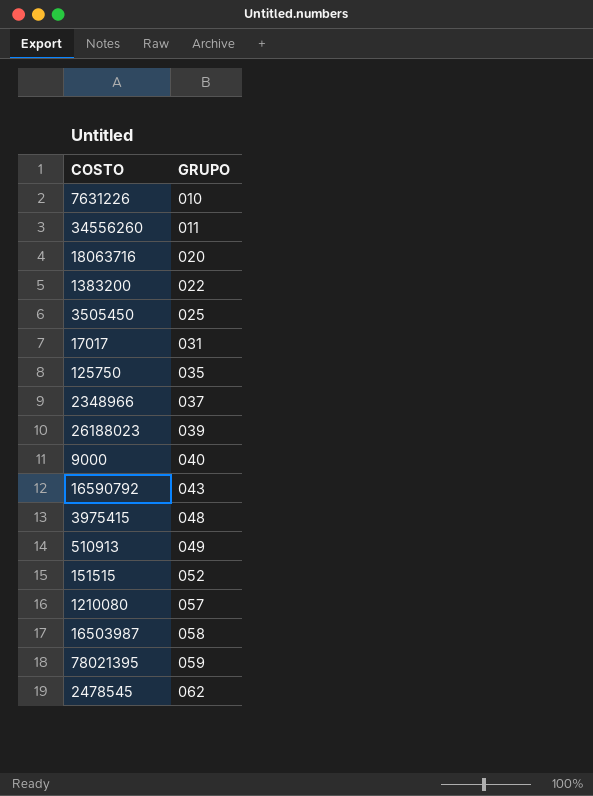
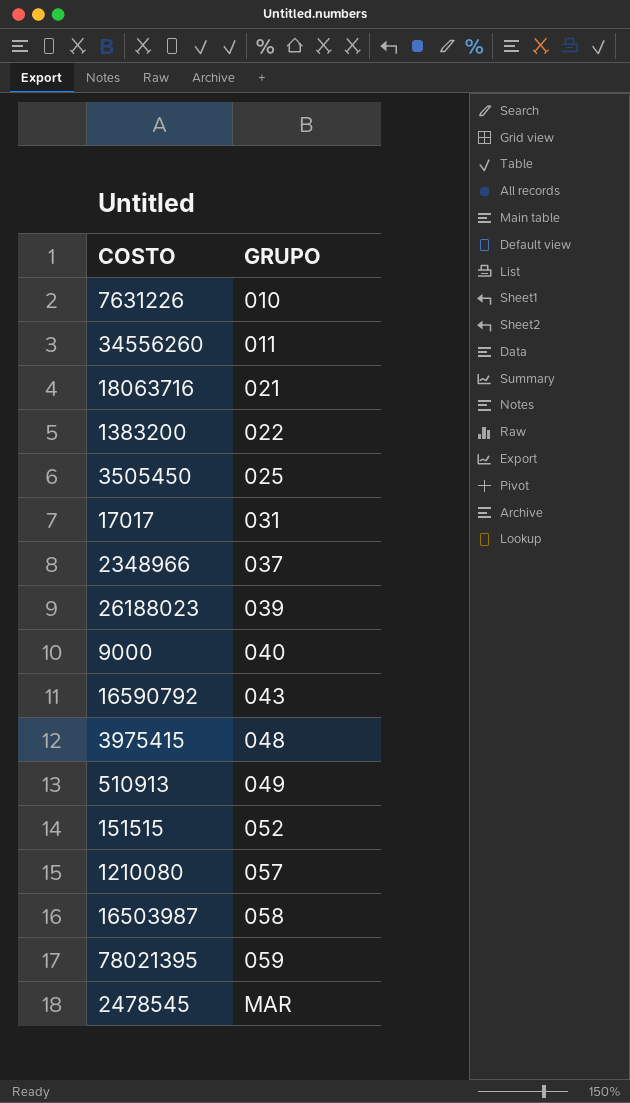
row 125750: 035 -> none
18063716 | GRUPO: 020 -> 021
2478545 | GRUPO: 062 -> MAR

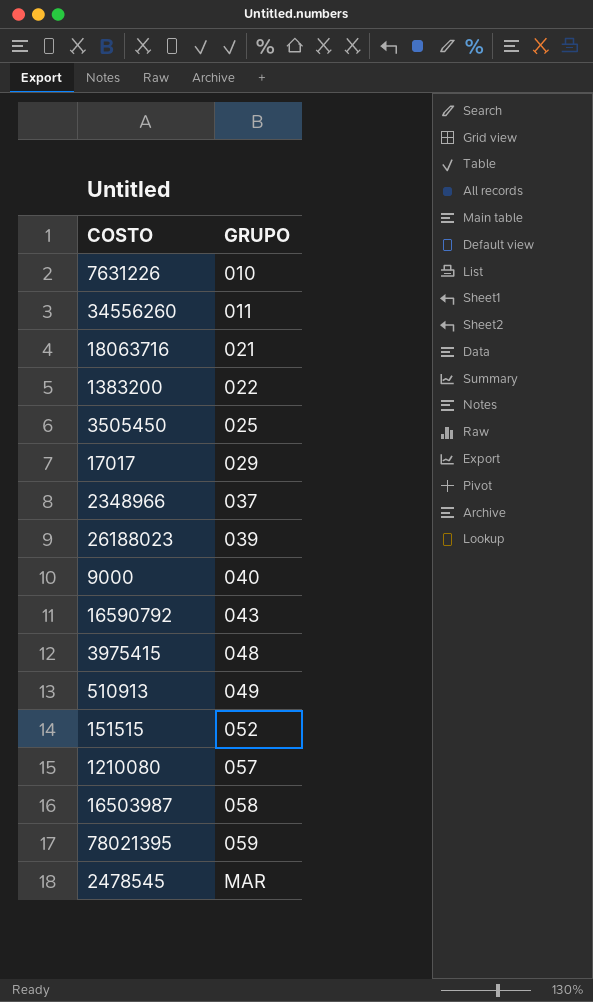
17017 | GRUPO: 031 -> 029

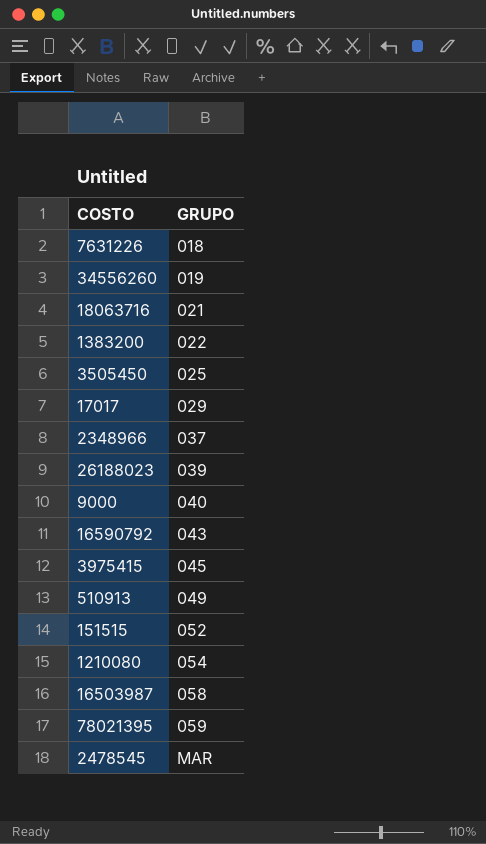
7631226 | GRUPO: 010 -> 018
34556260 | GRUPO: 011 -> 019
3975415 | GRUPO: 048 -> 045
1210080 | GRUPO: 057 -> 054

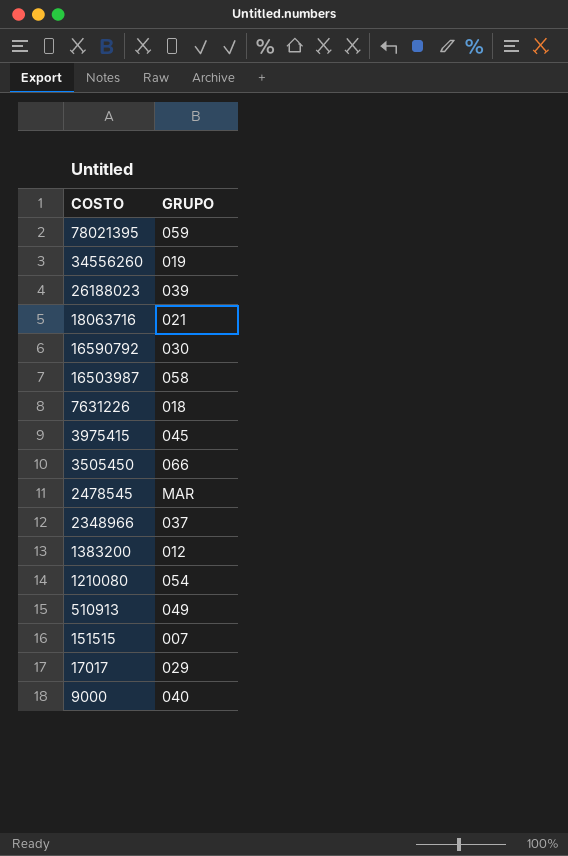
row order: GRUPO ascending -> COSTO descending
16590792 | GRUPO: 043 -> 030
3505450 | GRUPO: 025 -> 066
1383200 | GRUPO: 022 -> 012
151515 | GRUPO: 052 -> 007

